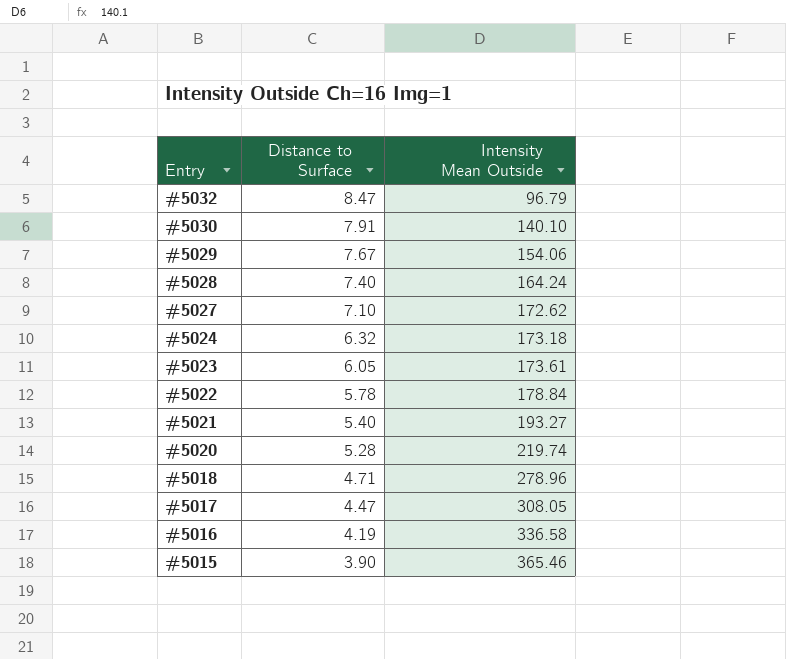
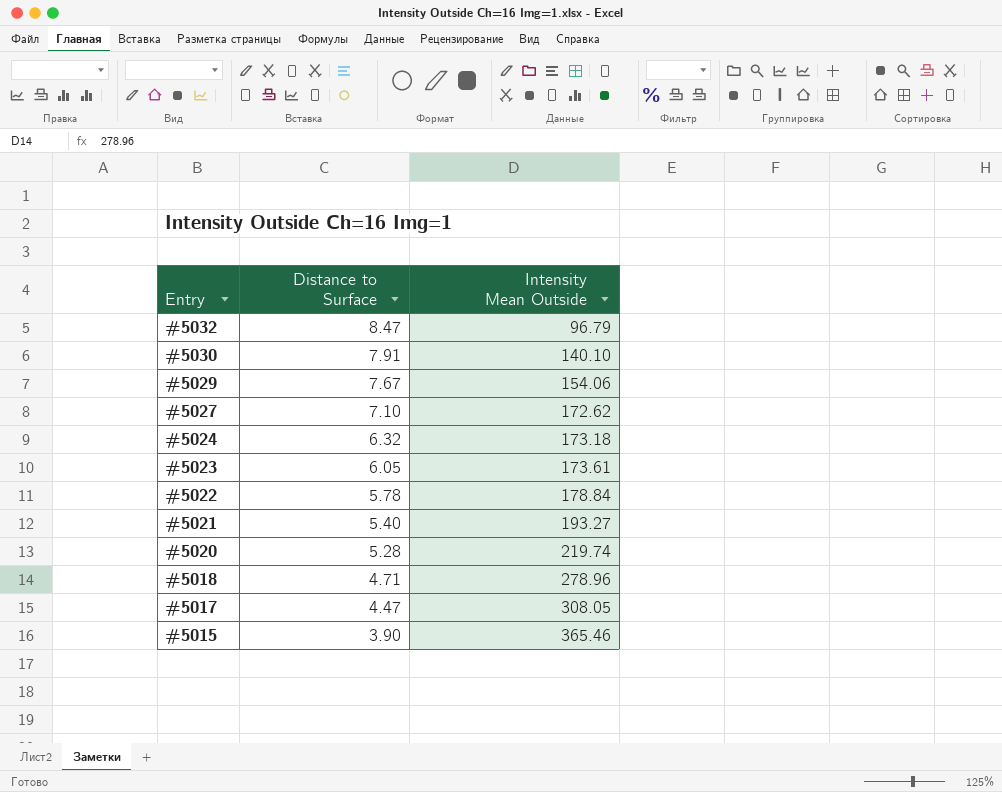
row #5028: 7.40 | 164.24 -> none
row #5016: 4.19 | 336.58 -> none

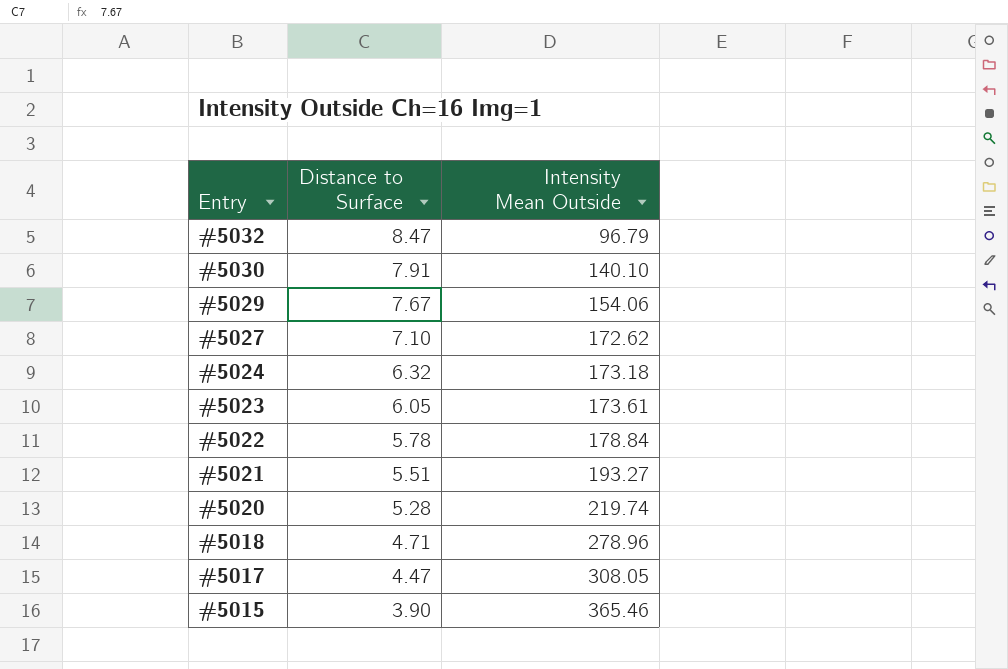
#5021 | Distance to Surface: 5.40 -> 5.51

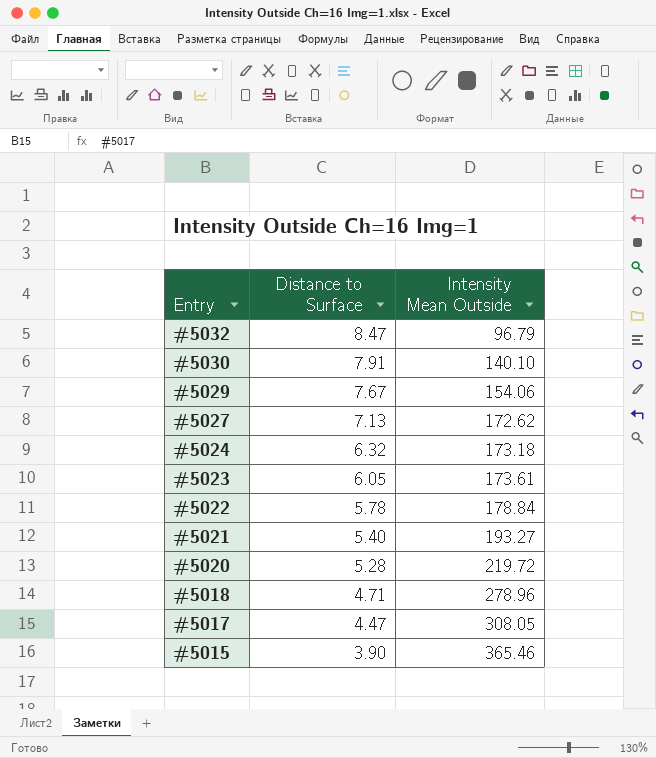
#5027 | Distance to Surface: 7.10 -> 7.13
#5021 | Distance to Surface: 5.51 -> 5.40
#5020 | Intensity Mean Outside: 219.74 -> 219.72

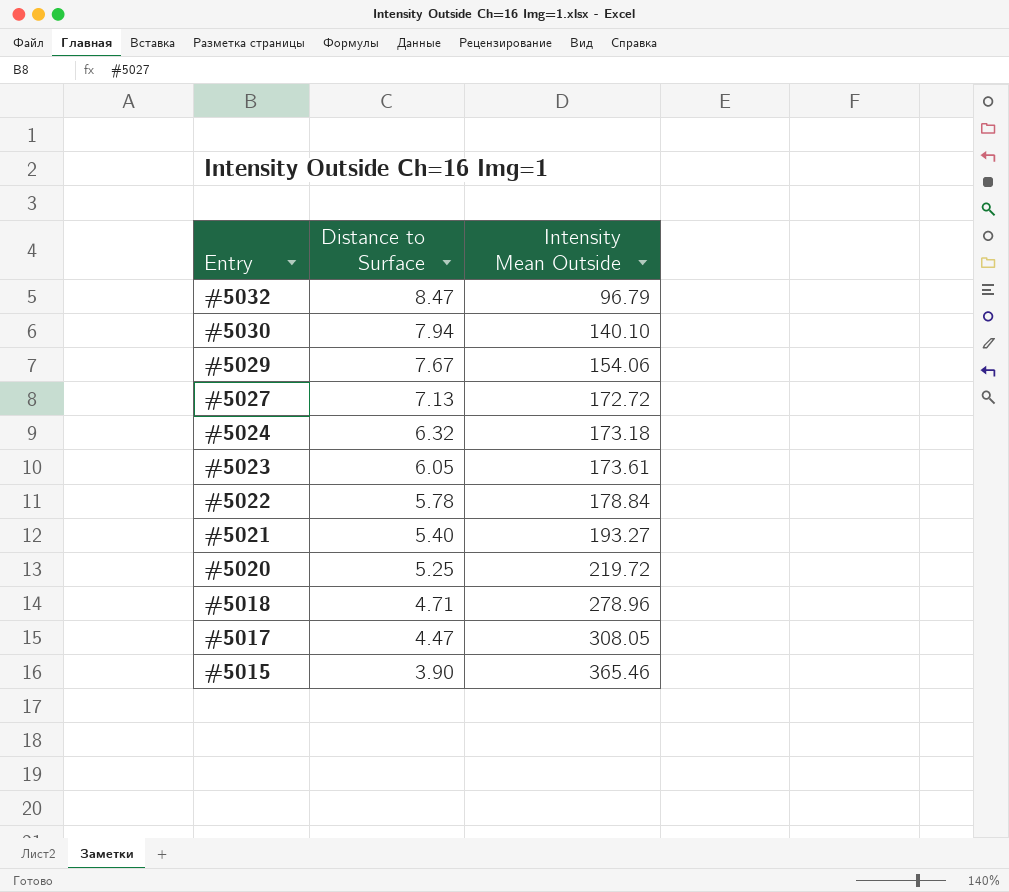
#5030 | Distance to Surface: 7.91 -> 7.94
#5027 | Intensity Mean Outside: 172.62 -> 172.72
#5020 | Distance to Surface: 5.28 -> 5.25

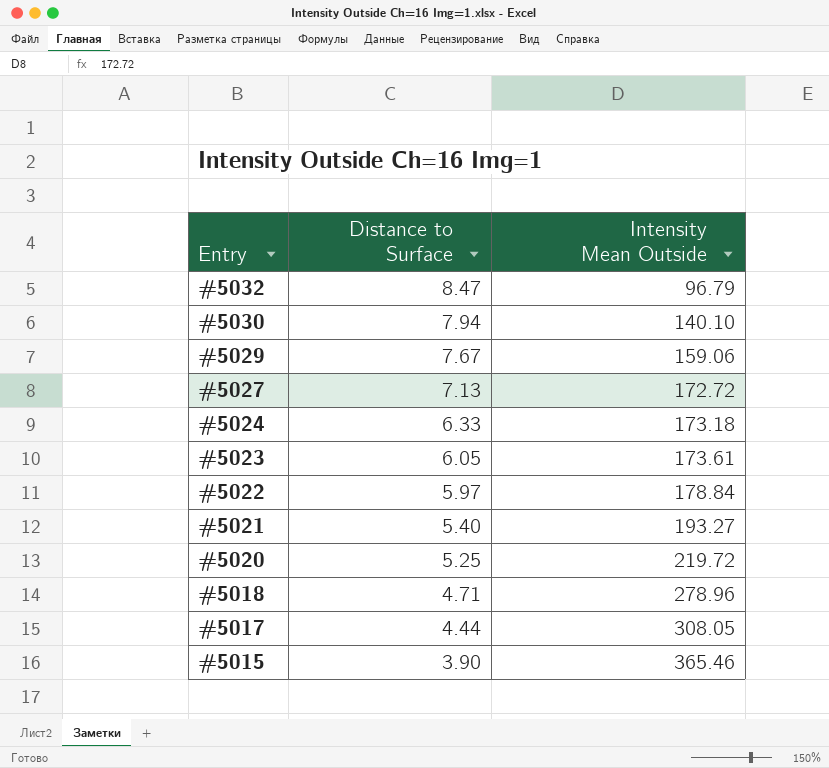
#5029 | Intensity Mean Outside: 154.06 -> 159.06
#5024 | Distance to Surface: 6.32 -> 6.33
#5022 | Distance to Surface: 5.78 -> 5.97
#5017 | Distance to Surface: 4.47 -> 4.44

